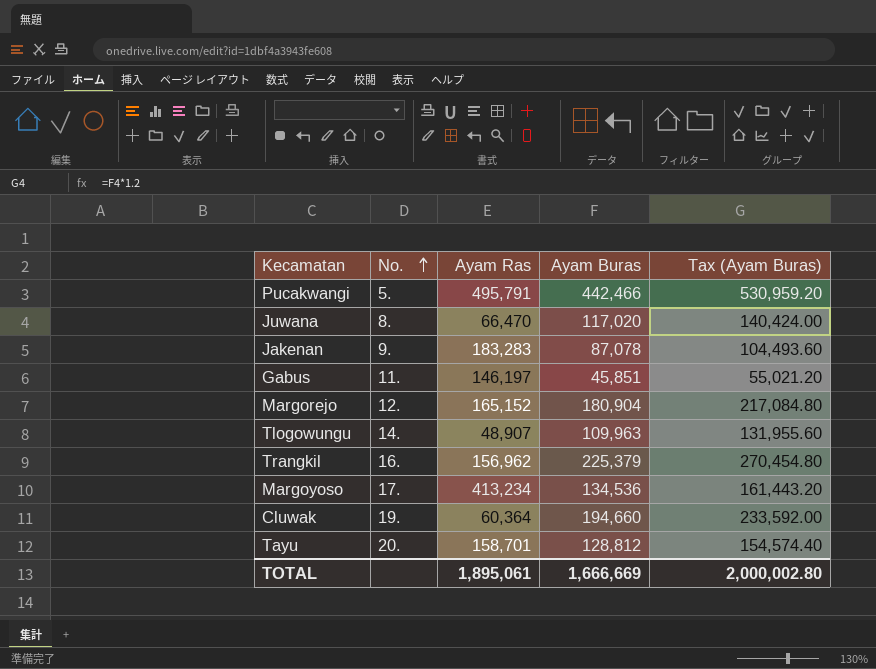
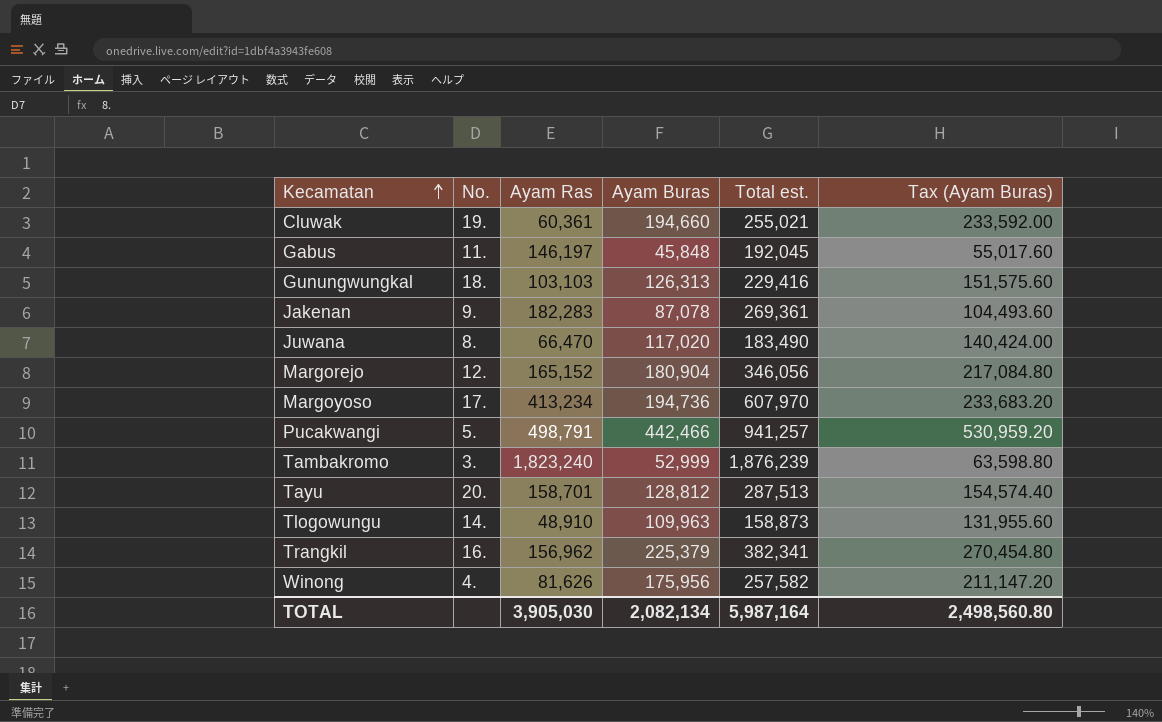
row order: No. ascending -> Kecamatan ascending
column Total est. | formula: none -> [Ayam Ras] + [Ayam Buras]
Cluwak | Ayam Ras: 60,364 -> 60,361
Gabus | Ayam Buras: 45,851 -> 45,848
Gabus | Tax (Ayam Buras): 55,021.20 -> 55,017.60
row Gunungwungkal: none -> 18. | 103,103 | 126,313 | 229,416 | 151,575.60
Jakenan | Ayam Ras: 183,283 -> 182,283
Margoyoso | Ayam Buras: 134,536 -> 194,736
Margoyoso | Tax (Ayam Buras): 161,443.20 -> 233,683.20
Pucakwangi | Ayam Ras: 495,791 -> 498,791
row Tambakromo: none -> 3. | 1,823,240 | 52,999 | 1,876,239 | 63,598.80
Tlogowungu | Ayam Ras: 48,907 -> 48,910
row Winong: none -> 4. | 81,626 | 175,956 | 257,582 | 211,147.20
TOTAL | Ayam Ras: 1,895,061 -> 3,905,030
TOTAL | Ayam Buras: 1,666,669 -> 2,082,134
TOTAL | Tax (Ayam Buras): 2,000,002.80 -> 2,498,560.80

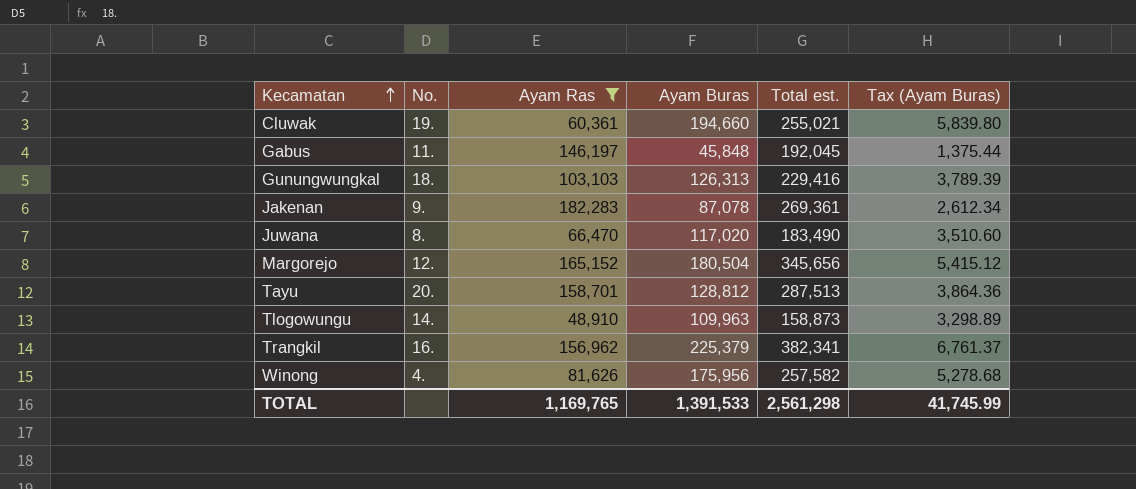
filter: none -> Ayam Ras <= 182,283
column Tax (Ayam Buras) | formula: [Ayam Buras] * 1.2 -> [Ayam Buras] * 0.03
Margorejo | Ayam Buras: 180,904 -> 180,504
Margorejo | Total est.: 346,056 -> 345,656
TOTAL | Ayam Ras: 3,905,030 -> 1,169,765
TOTAL | Ayam Buras: 2,082,134 -> 1,391,533
TOTAL | Total est.: 5,987,164 -> 2,561,298
TOTAL | Tax (Ayam Buras): 2,498,560.80 -> 41,745.99

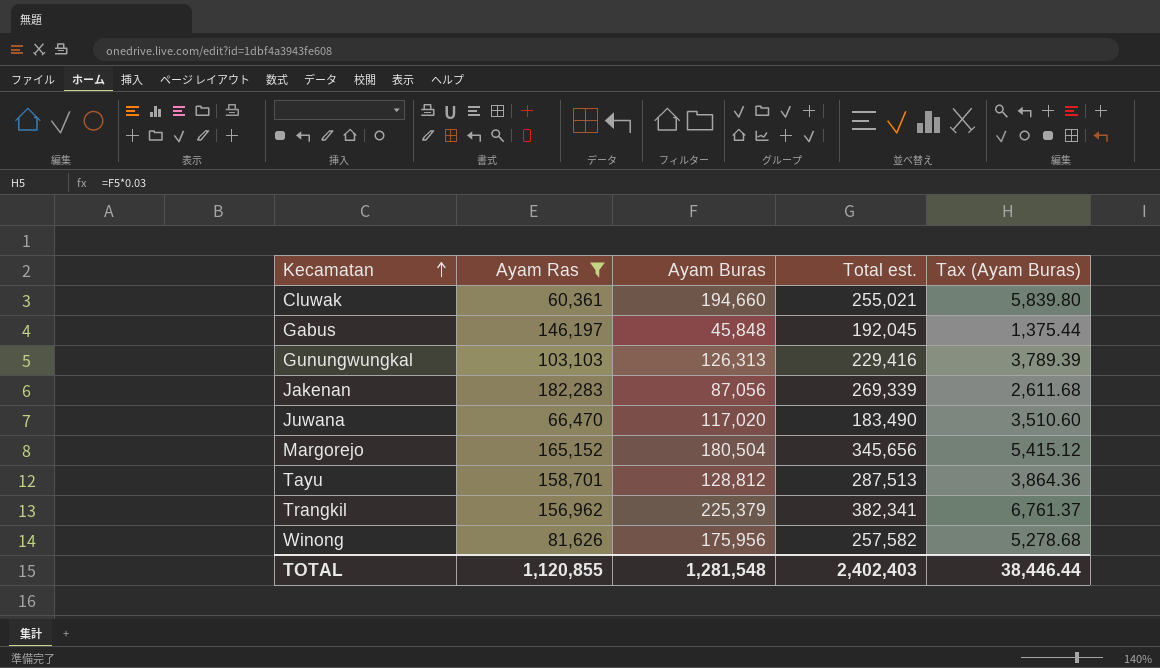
column No. | position: 2 -> none
row Tlogowungu: 14. | 48,910 | 109,963 | 158,873 | 3,298.89 -> none
Jakenan | Ayam Buras: 87,078 -> 87,056
Jakenan | Total est.: 269,361 -> 269,339
Jakenan | Tax (Ayam Buras): 2,612.34 -> 2,611.68
TOTAL | Ayam Ras: 1,169,765 -> 1,120,855
TOTAL | Ayam Buras: 1,391,533 -> 1,281,548
TOTAL | Total est.: 2,561,298 -> 2,402,403
TOTAL | Tax (Ayam Buras): 41,745.99 -> 38,446.44

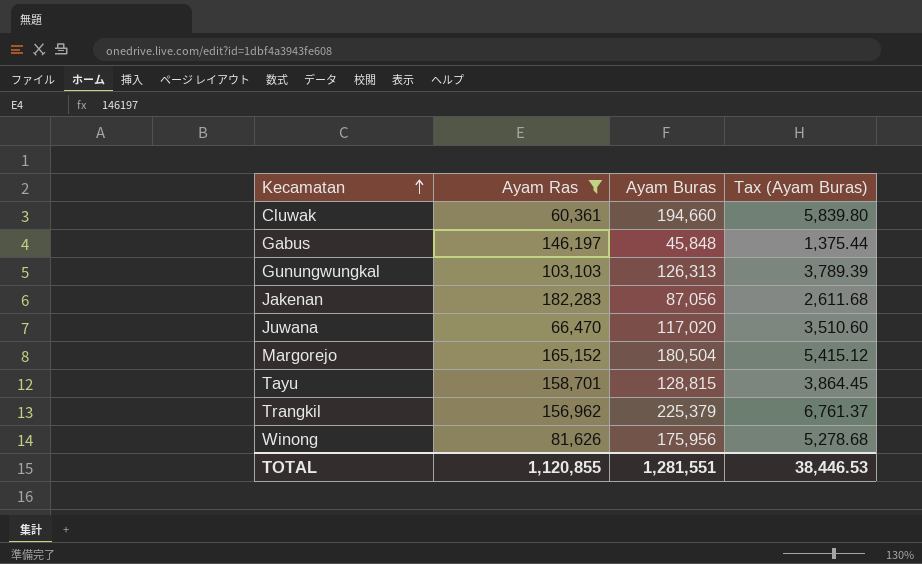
column Total est. | formula: [Ayam Ras] + [Ayam Buras] -> none
Tayu | Ayam Buras: 128,812 -> 128,815
Tayu | Tax (Ayam Buras): 3,864.36 -> 3,864.45
TOTAL | Ayam Buras: 1,281,548 -> 1,281,551
TOTAL | Tax (Ayam Buras): 38,446.44 -> 38,446.53

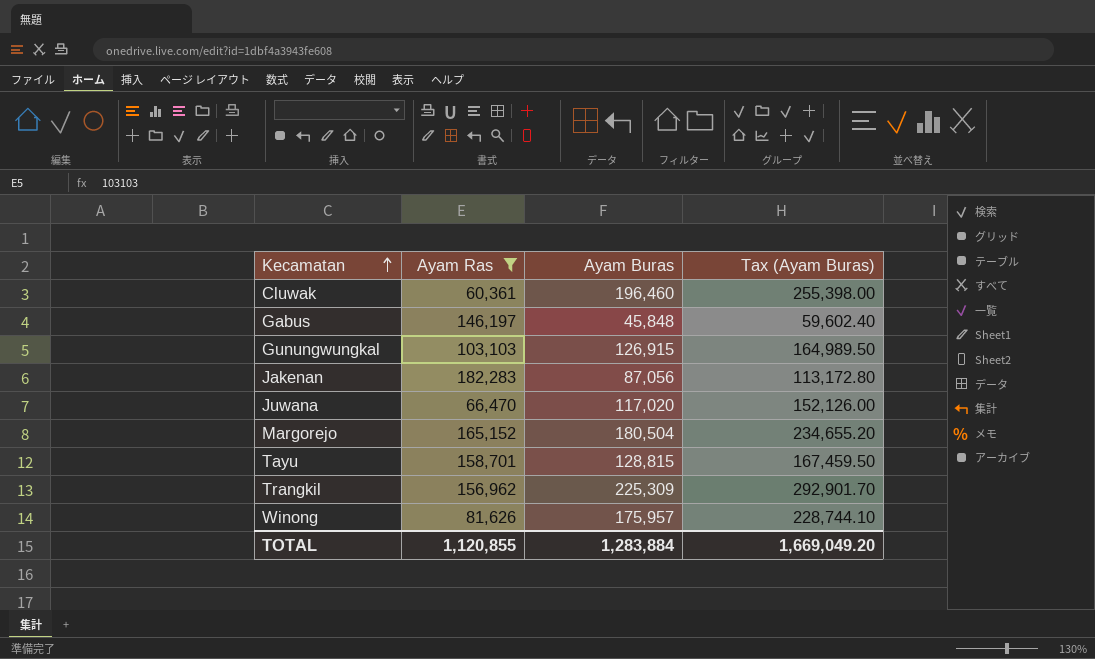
column Tax (Ayam Buras) | formula: [Ayam Buras] * 0.03 -> [Ayam Buras] * 1.3
Cluwak | Ayam Buras: 194,660 -> 196,460
Gunungwungkal | Ayam Buras: 126,313 -> 126,915
Trangkil | Ayam Buras: 225,379 -> 225,309
Winong | Ayam Buras: 175,956 -> 175,957
TOTAL | Ayam Buras: 1,281,551 -> 1,283,884
TOTAL | Tax (Ayam Buras): 38,446.53 -> 1,669,049.20

